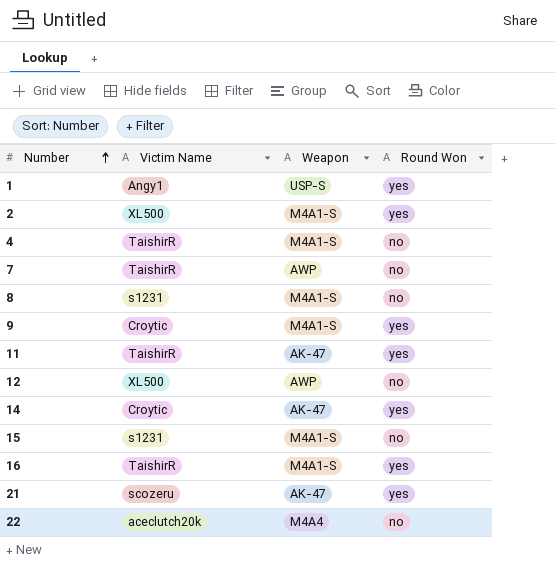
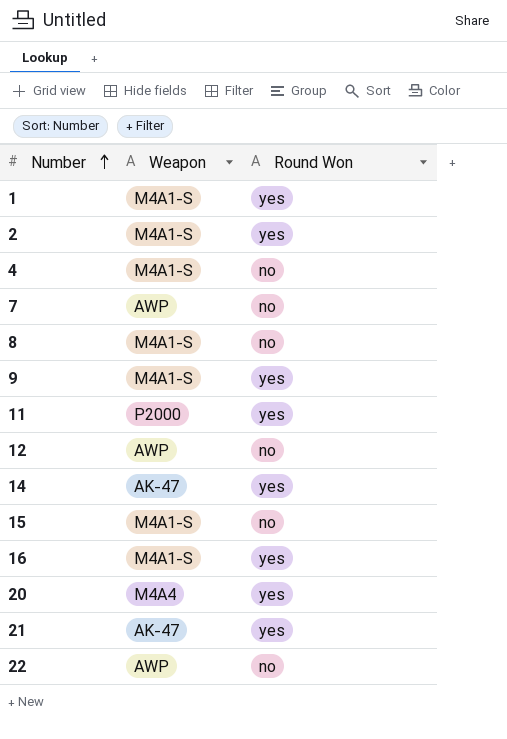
column Victim Name | position: 2 -> none
1 | Weapon: USP-S -> M4A1-S
11 | Weapon: AK-47 -> P2000
row 20: none -> M4A4 | yes
22 | Weapon: M4A4 -> AWP

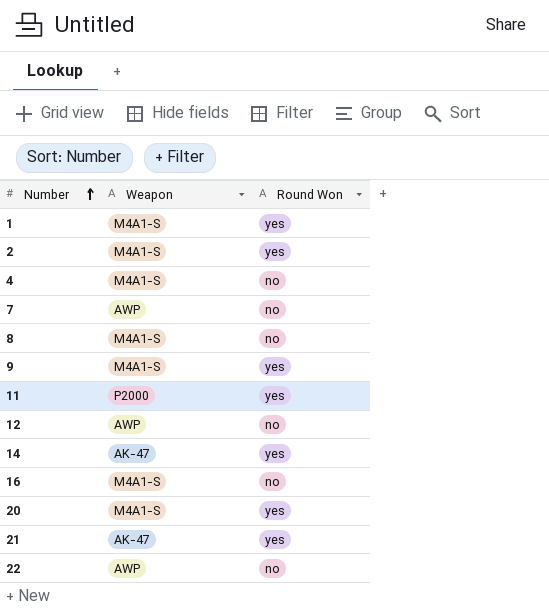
row 15: M4A1-S | no -> none
16 | Round Won: yes -> no
20 | Weapon: M4A4 -> M4A1-S

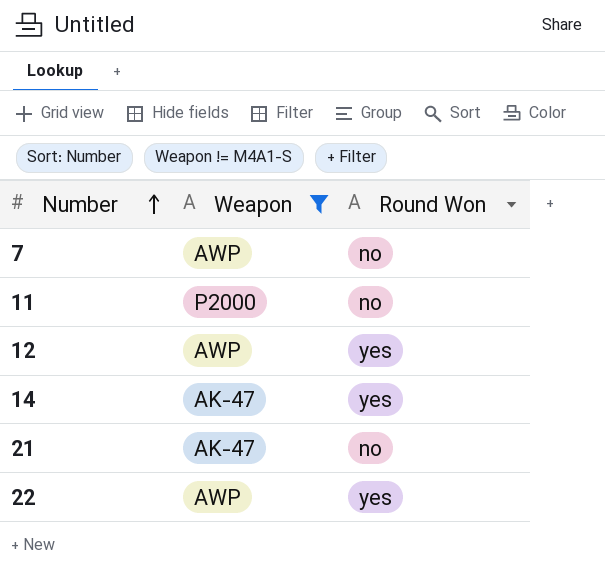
filter: none -> Weapon != M4A1-S
11 | Round Won: yes -> no
12 | Round Won: no -> yes
21 | Round Won: yes -> no
22 | Round Won: no -> yes

